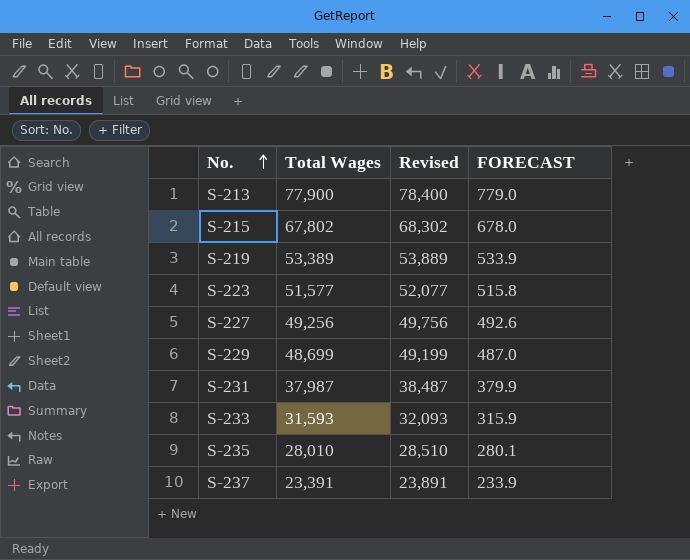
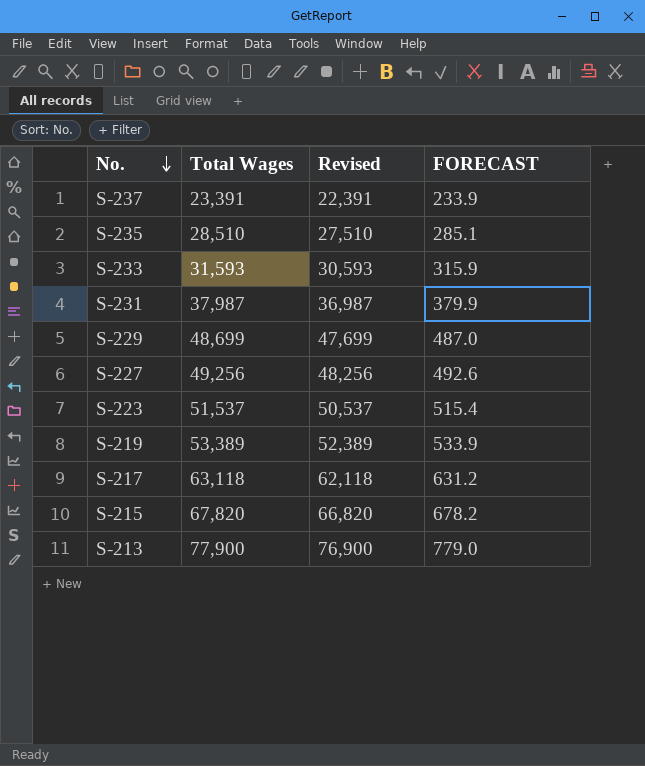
row order: No. ascending -> No. descending
column Revised | formula: [Total Wages] + 500 -> [Total Wages] - 1000
S-235 | Total Wages: 28,010 -> 28,510
S-235 | FORECAST: 280.1 -> 285.1
S-223 | Total Wages: 51,577 -> 51,537
S-223 | FORECAST: 515.8 -> 515.4
row S-217: none -> 63,118 | 62,118 | 631.2
S-215 | Total Wages: 67,802 -> 67,820
S-215 | FORECAST: 678.0 -> 678.2

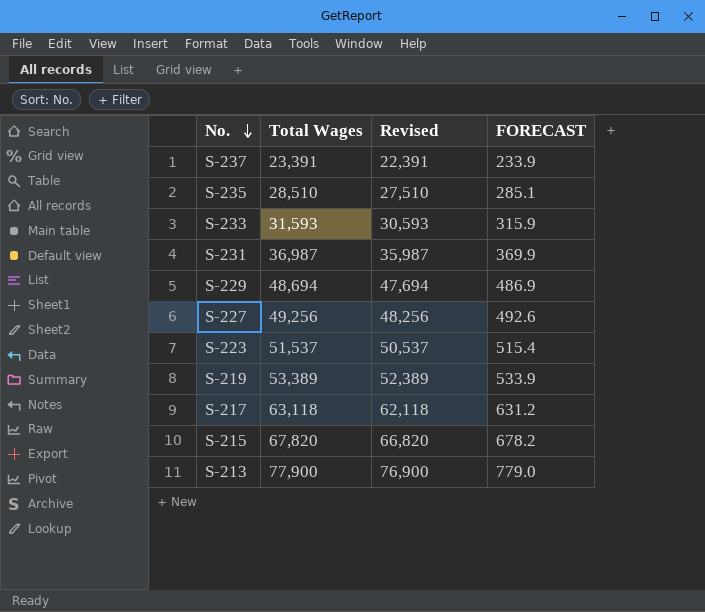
S-231 | Total Wages: 37,987 -> 36,987
S-231 | Revised: 36,987 -> 35,987
S-231 | FORECAST: 379.9 -> 369.9
S-229 | Total Wages: 48,699 -> 48,694
S-229 | Revised: 47,699 -> 47,694
S-229 | FORECAST: 487.0 -> 486.9

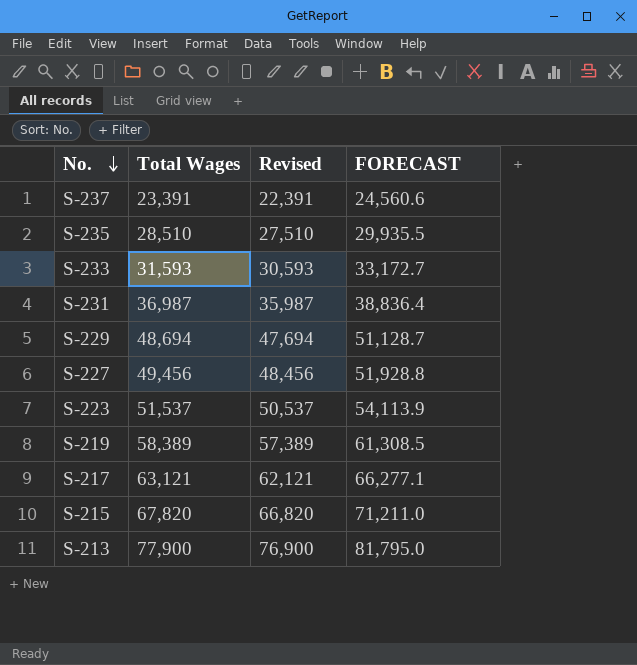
column FORECAST | formula: [Total Wages] * 0.01 -> [Total Wages] * 1.05
S-227 | Total Wages: 49,256 -> 49,456
S-227 | Revised: 48,256 -> 48,456
S-219 | Total Wages: 53,389 -> 58,389
S-219 | Revised: 52,389 -> 57,389
S-217 | Total Wages: 63,118 -> 63,121
S-217 | Revised: 62,118 -> 62,121

